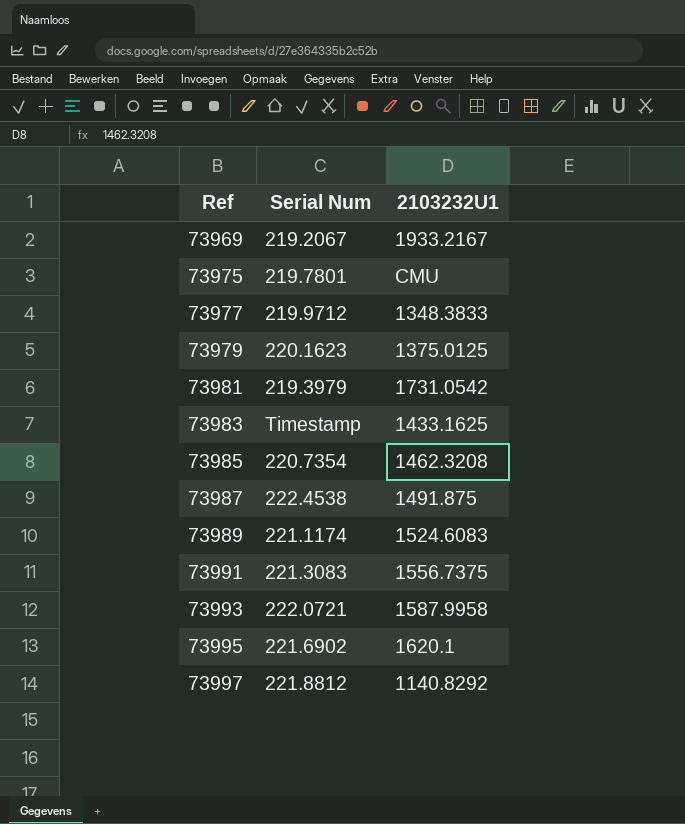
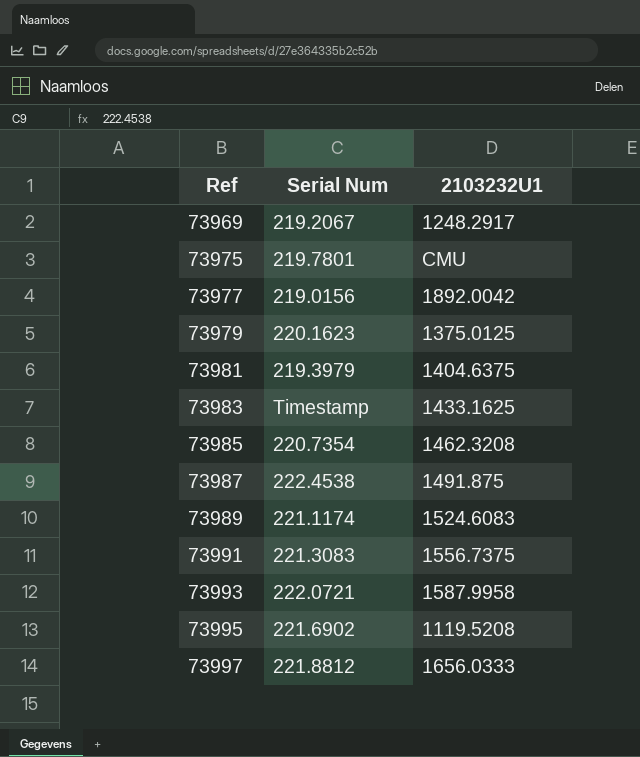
73969 | 2103232U1: 1933.2167 -> 1248.2917
73977 | Serial Num: 219.9712 -> 219.0156
73977 | 2103232U1: 1348.3833 -> 1892.0042
73981 | 2103232U1: 1731.0542 -> 1404.6375
73995 | 2103232U1: 1620.1 -> 1119.5208
73997 | 2103232U1: 1140.8292 -> 1656.0333

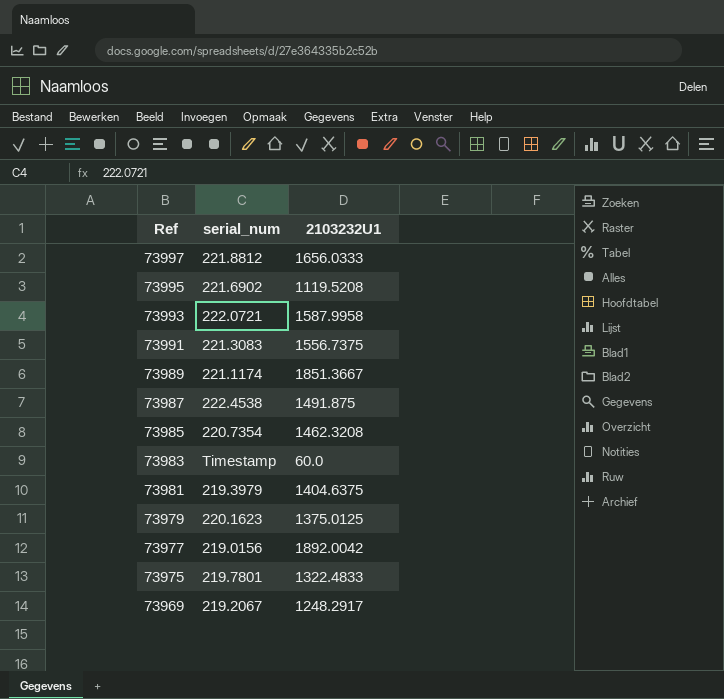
row order: Ref ascending -> Ref descending
column name: Serial Num -> serial_num
73989 | 2103232U1: 1524.6083 -> 1851.3667
73983 | 2103232U1: 1433.1625 -> 60.0
73975 | 2103232U1: CMU -> 1322.4833

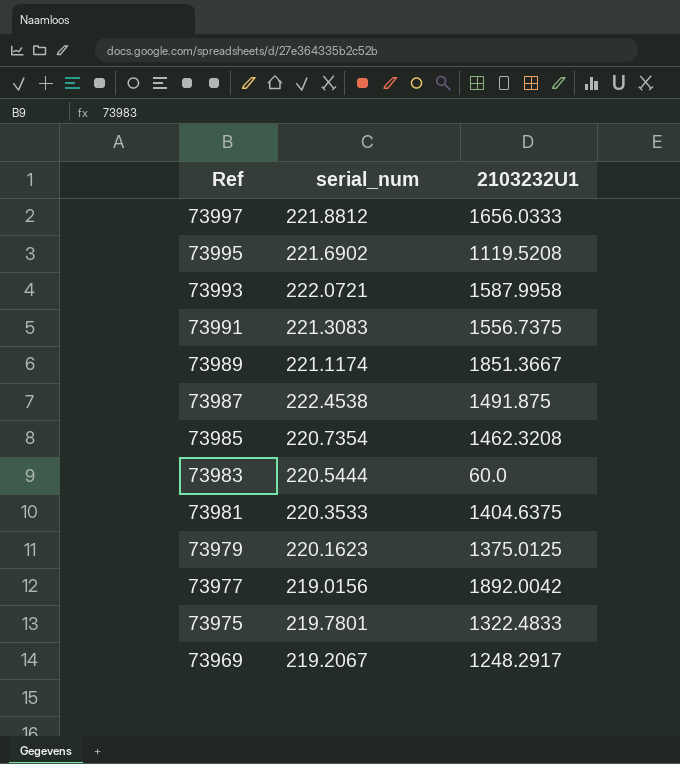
73983 | serial_num: Timestamp -> 220.5444
73981 | serial_num: 219.3979 -> 220.3533

